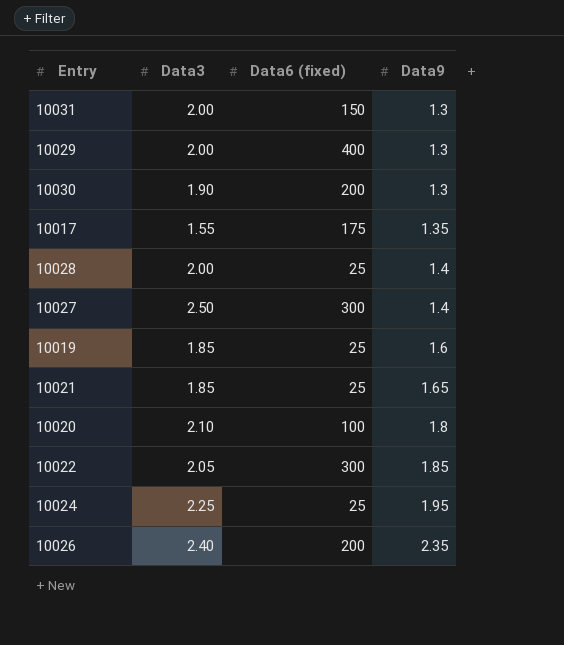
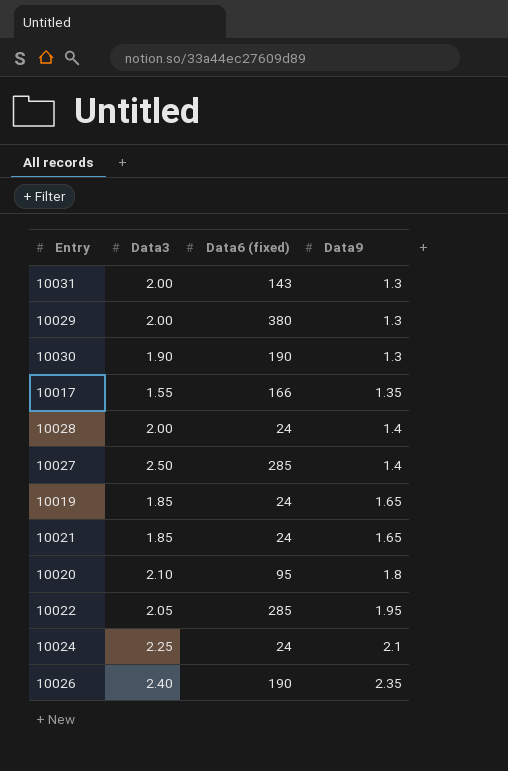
10031 | Data6 (fixed): 150 -> 143
10029 | Data6 (fixed): 400 -> 380
10030 | Data6 (fixed): 200 -> 190
10017 | Data6 (fixed): 175 -> 166
10028 | Data6 (fixed): 25 -> 24
10027 | Data6 (fixed): 300 -> 285
10019 | Data6 (fixed): 25 -> 24
10019 | Data9: 1.6 -> 1.65
10021 | Data6 (fixed): 25 -> 24
10020 | Data6 (fixed): 100 -> 95
10022 | Data6 (fixed): 300 -> 285
10022 | Data9: 1.85 -> 1.95
10024 | Data6 (fixed): 25 -> 24
10024 | Data9: 1.95 -> 2.1
10026 | Data6 (fixed): 200 -> 190

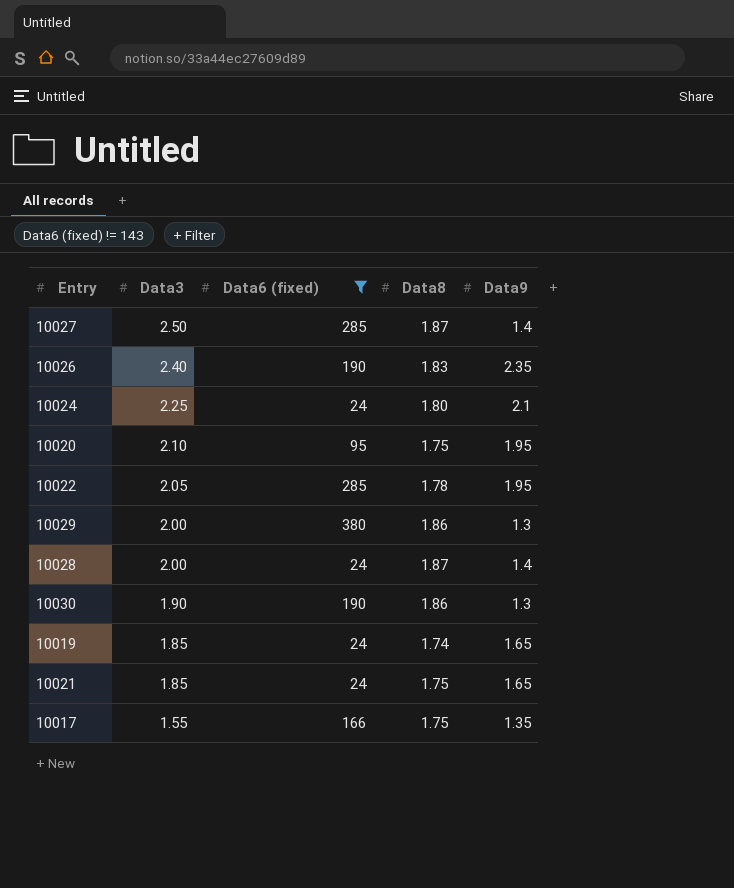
filter: none -> Data6 (fixed) != 143
row order: Data9 ascending -> Data3 descending
column Data8 | position: none -> 4
10020 | Data9: 1.8 -> 1.95

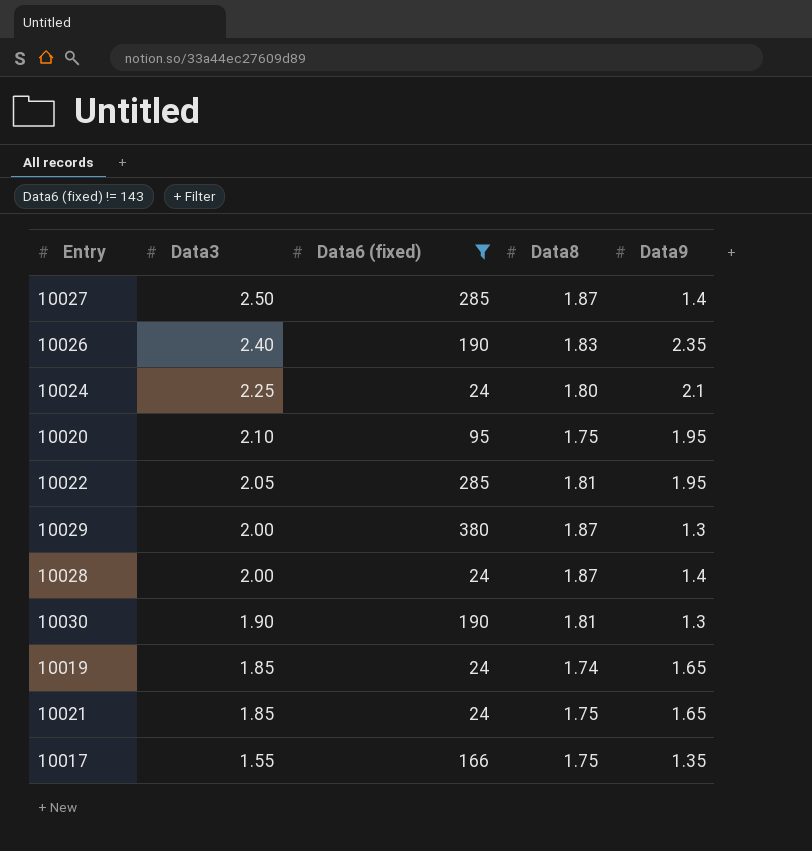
10022 | Data8: 1.78 -> 1.81
10029 | Data8: 1.86 -> 1.87
10030 | Data8: 1.86 -> 1.81

